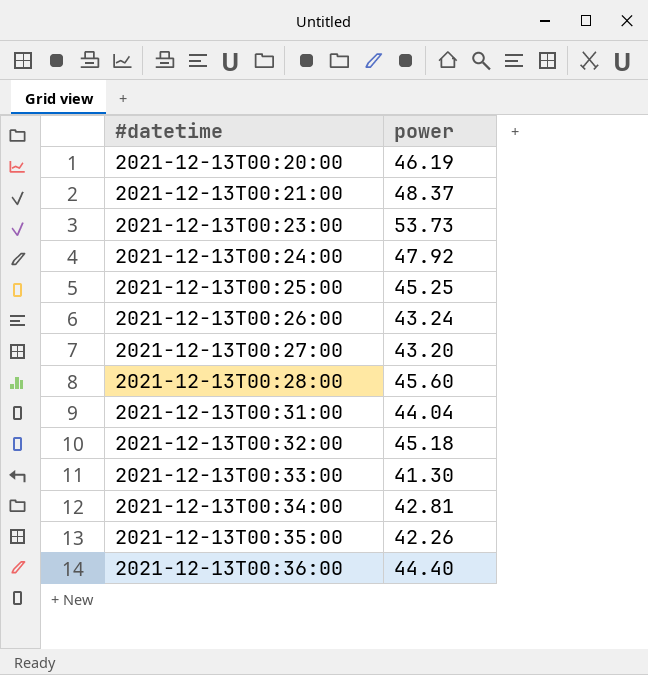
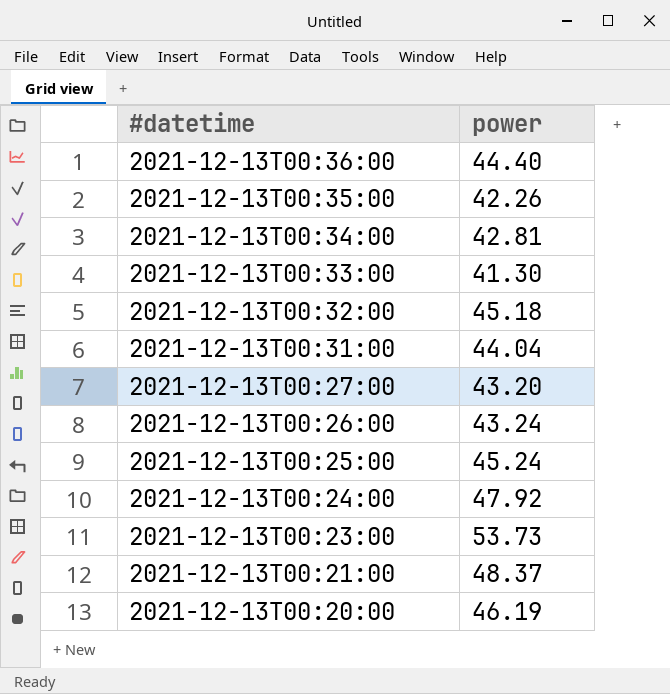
row order: #datetime ascending -> #datetime descending
row 2021-12-13T00:28:00: 45.60 -> none
2021-12-13T00:25:00 | power: 45.25 -> 45.24

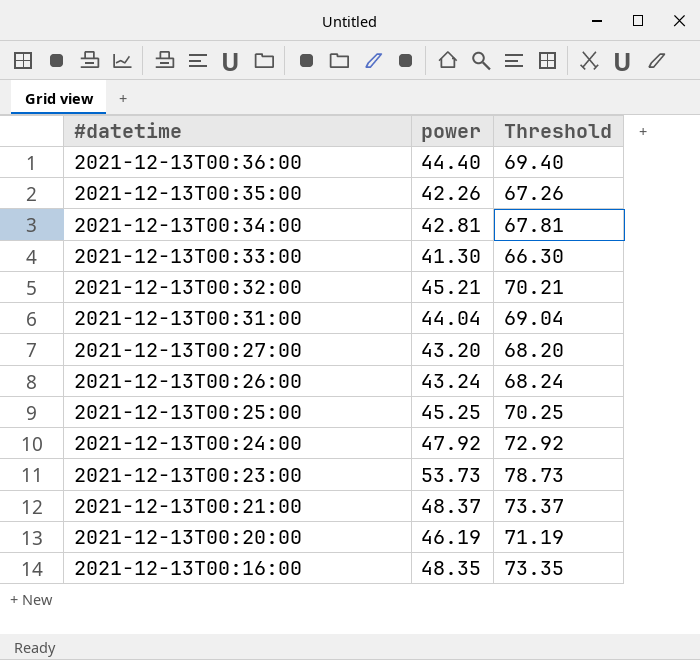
column Threshold | formula: none -> [power] + 25
2021-12-13T00:32:00 | power: 45.18 -> 45.21
2021-12-13T00:25:00 | power: 45.24 -> 45.25
row 2021-12-13T00:16:00: none -> 48.35 | 73.35

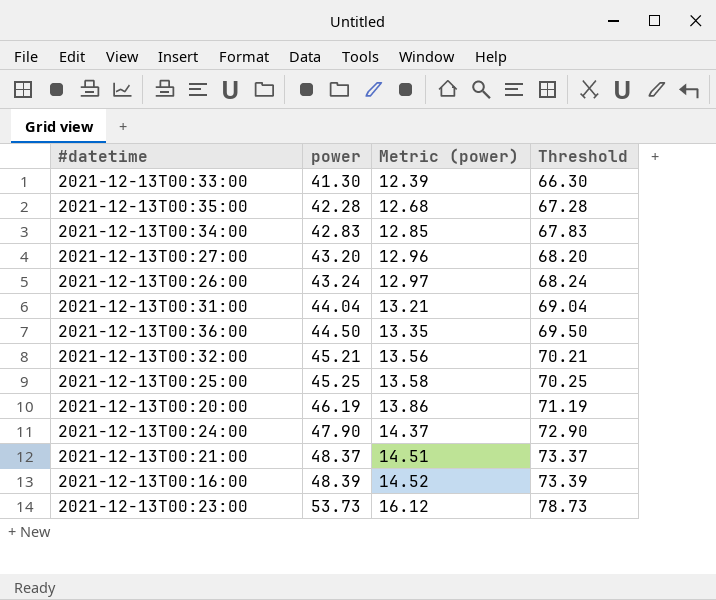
row order: #datetime descending -> power ascending
column Metric (power) | formula: none -> [power] * 0.3
2021-12-13T00:35:00 | power: 42.26 -> 42.28
2021-12-13T00:35:00 | Threshold: 67.26 -> 67.28
2021-12-13T00:34:00 | power: 42.81 -> 42.83
2021-12-13T00:34:00 | Threshold: 67.81 -> 67.83
2021-12-13T00:36:00 | power: 44.40 -> 44.50
2021-12-13T00:36:00 | Threshold: 69.40 -> 69.50
2021-12-13T00:24:00 | power: 47.92 -> 47.90
2021-12-13T00:24:00 | Threshold: 72.92 -> 72.90
2021-12-13T00:16:00 | power: 48.35 -> 48.39
2021-12-13T00:16:00 | Threshold: 73.35 -> 73.39

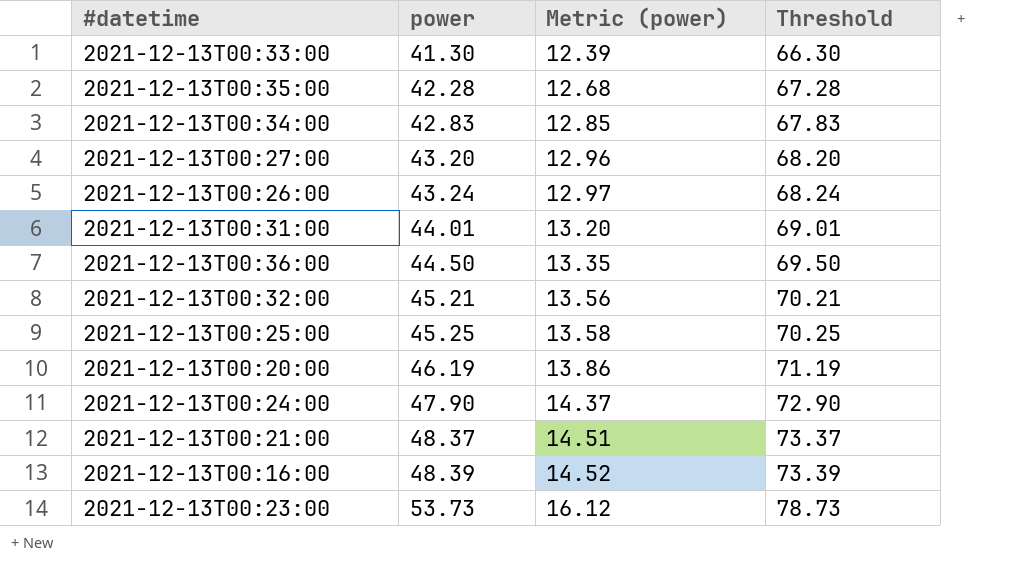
2021-12-13T00:31:00 | power: 44.04 -> 44.01
2021-12-13T00:31:00 | Metric (power): 13.21 -> 13.20
2021-12-13T00:31:00 | Threshold: 69.04 -> 69.01

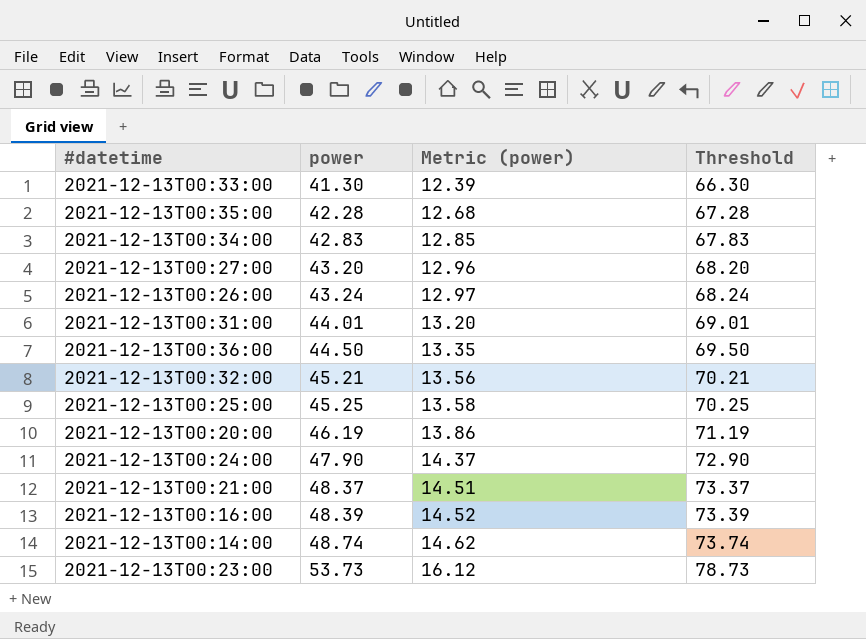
row 2021-12-13T00:14:00: none -> 48.74 | 14.62 | 73.74

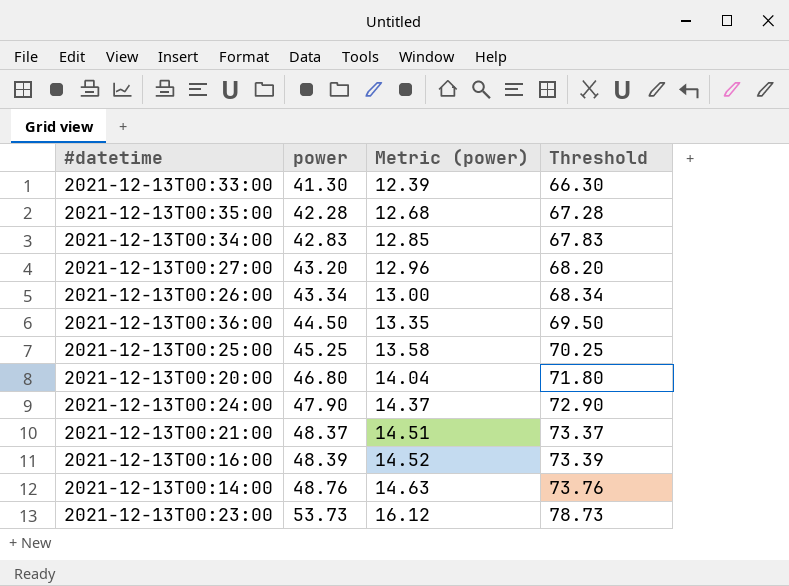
row 2021-12-13T00:31:00: 44.01 | 13.20 | 69.01 -> none
row 2021-12-13T00:32:00: 45.21 | 13.56 | 70.21 -> none
2021-12-13T00:26:00 | power: 43.24 -> 43.34
2021-12-13T00:26:00 | Metric (power): 12.97 -> 13.00
2021-12-13T00:26:00 | Threshold: 68.24 -> 68.34
2021-12-13T00:20:00 | power: 46.19 -> 46.80
2021-12-13T00:20:00 | Metric (power): 13.86 -> 14.04
2021-12-13T00:20:00 | Threshold: 71.19 -> 71.80
2021-12-13T00:14:00 | power: 48.74 -> 48.76
2021-12-13T00:14:00 | Metric (power): 14.62 -> 14.63
2021-12-13T00:14:00 | Threshold: 73.74 -> 73.76

